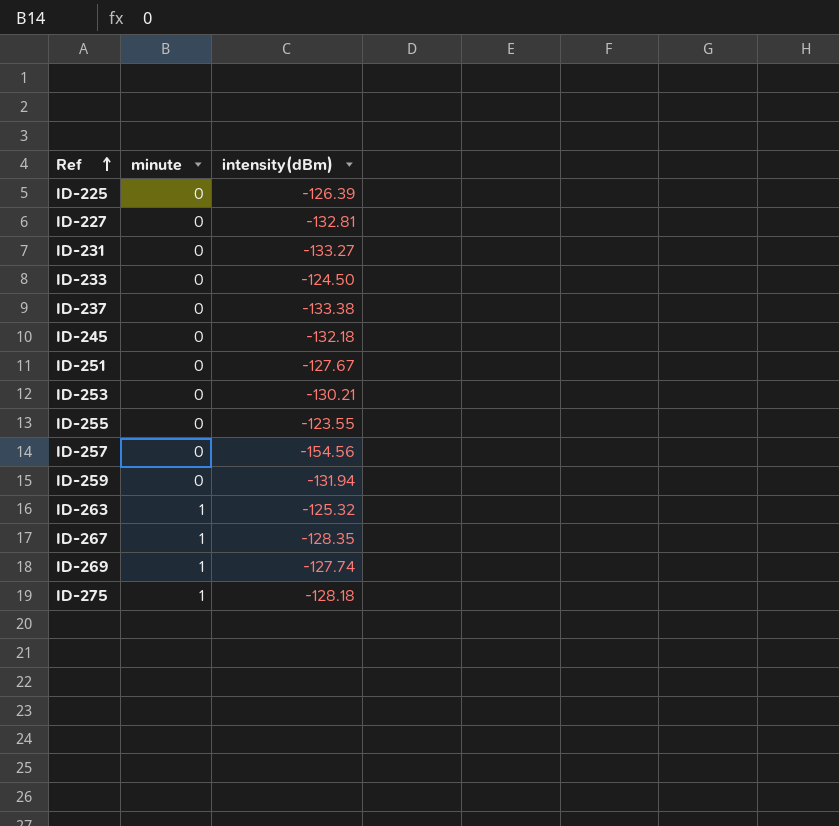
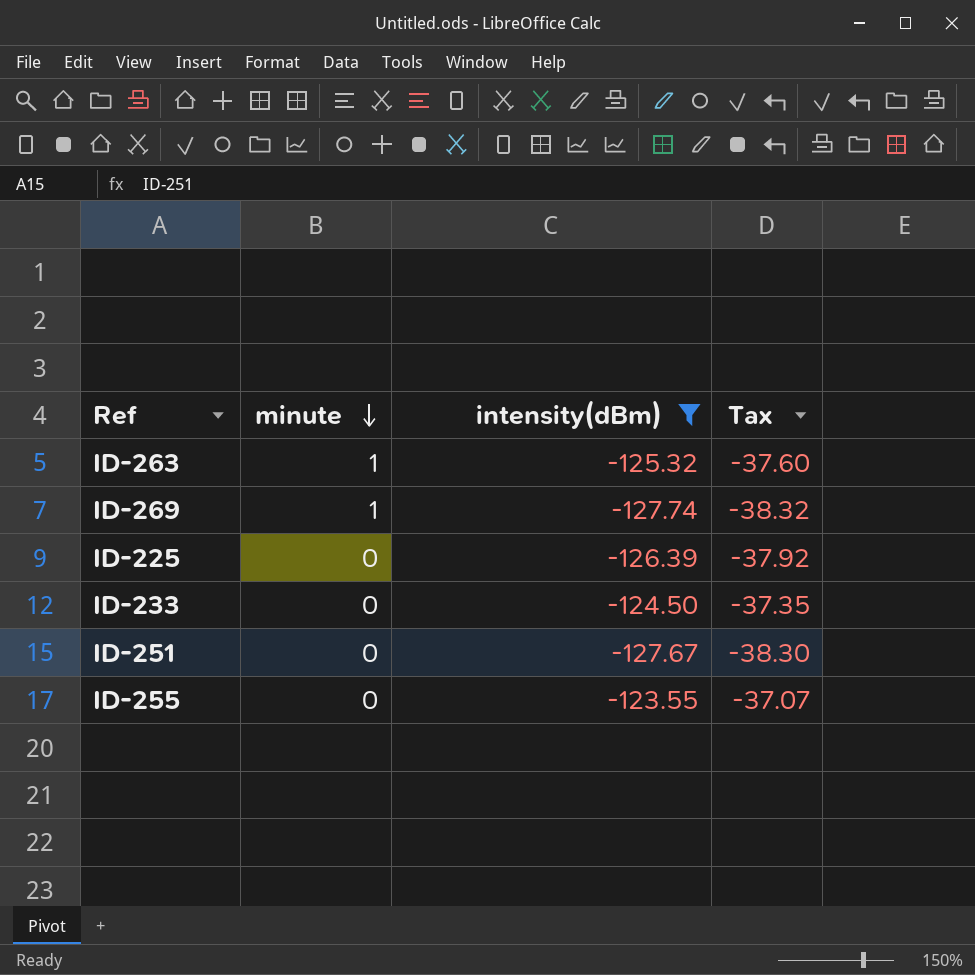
filter: none -> intensity(dBm) >= -127.74
row order: Ref ascending -> minute descending
column Tax | formula: none -> [intensity(dBm)] * 0.3

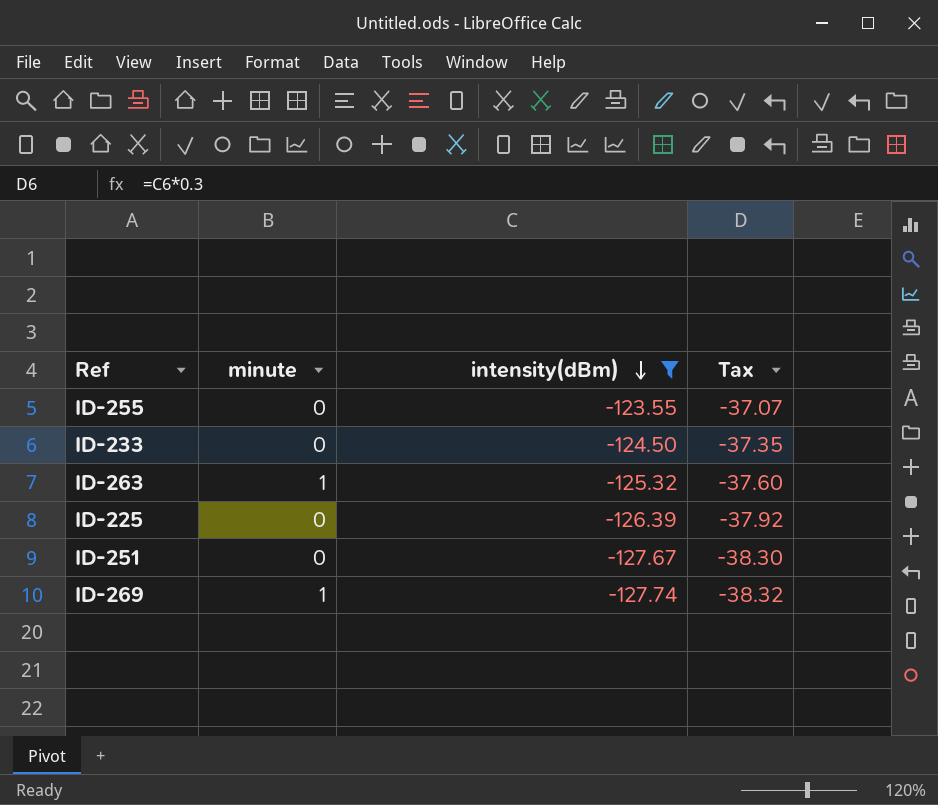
row order: minute descending -> intensity(dBm) descending

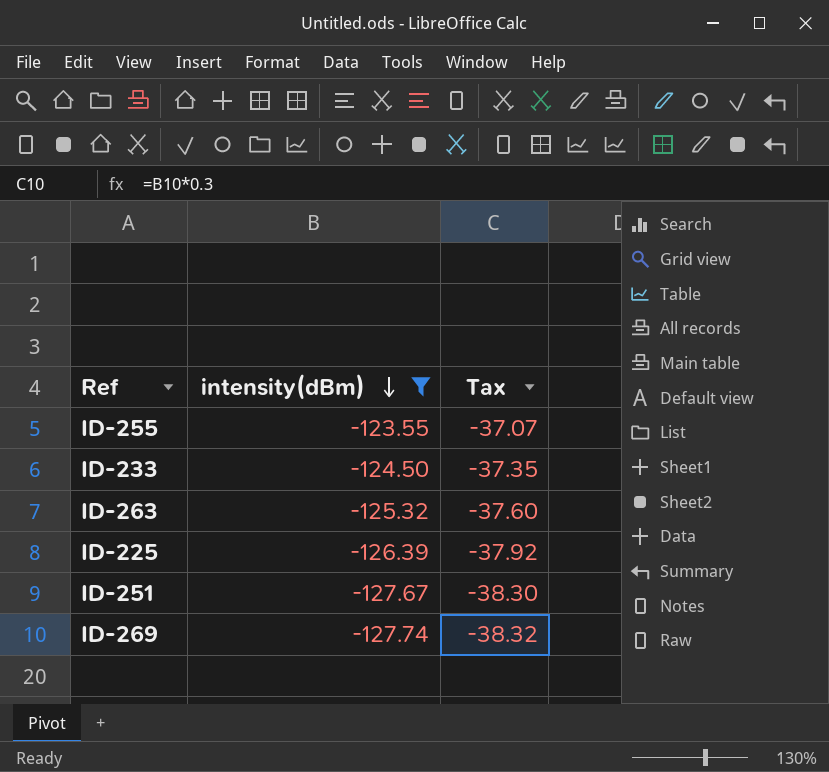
column minute | position: 2 -> none

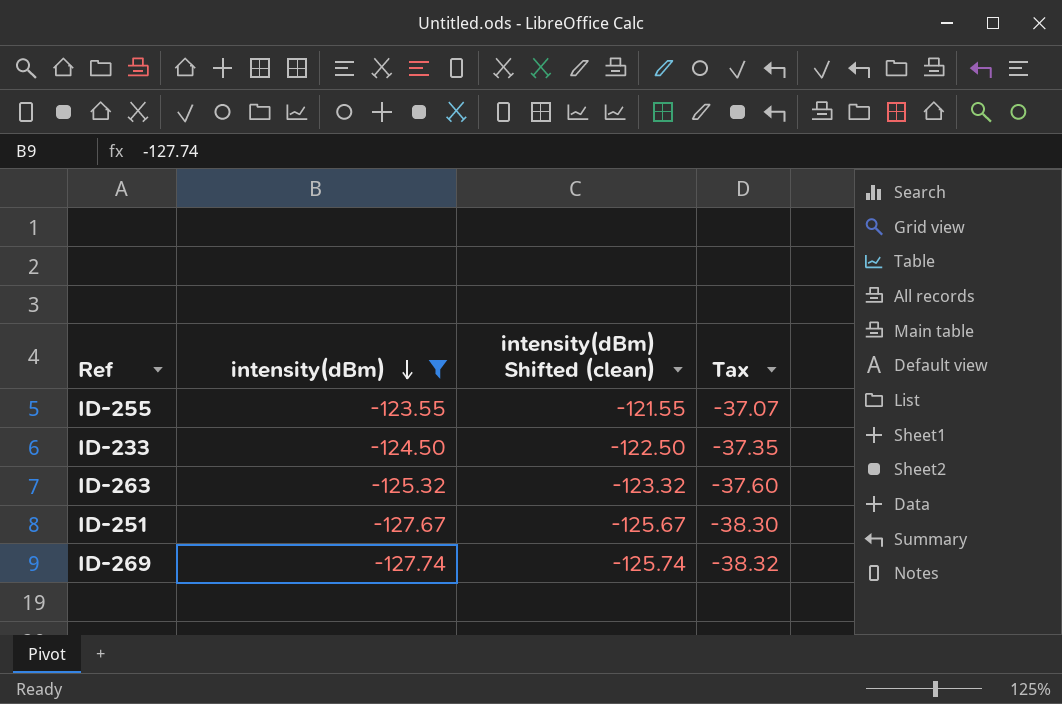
column intensity(dBm) Shifted (clean) | formula: none -> [intensity(dBm)] + 2
row ID-225: -126.39 | -37.92 -> none

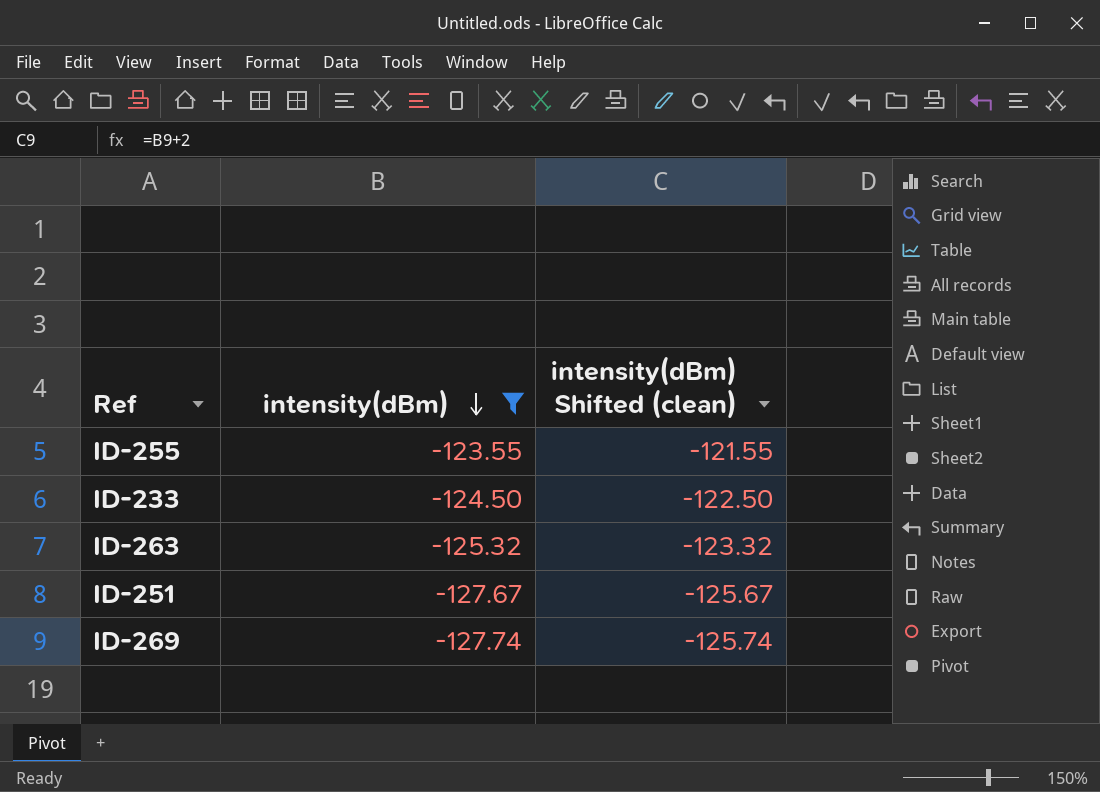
column Tax | formula: [intensity(dBm)] * 0.3 -> none

